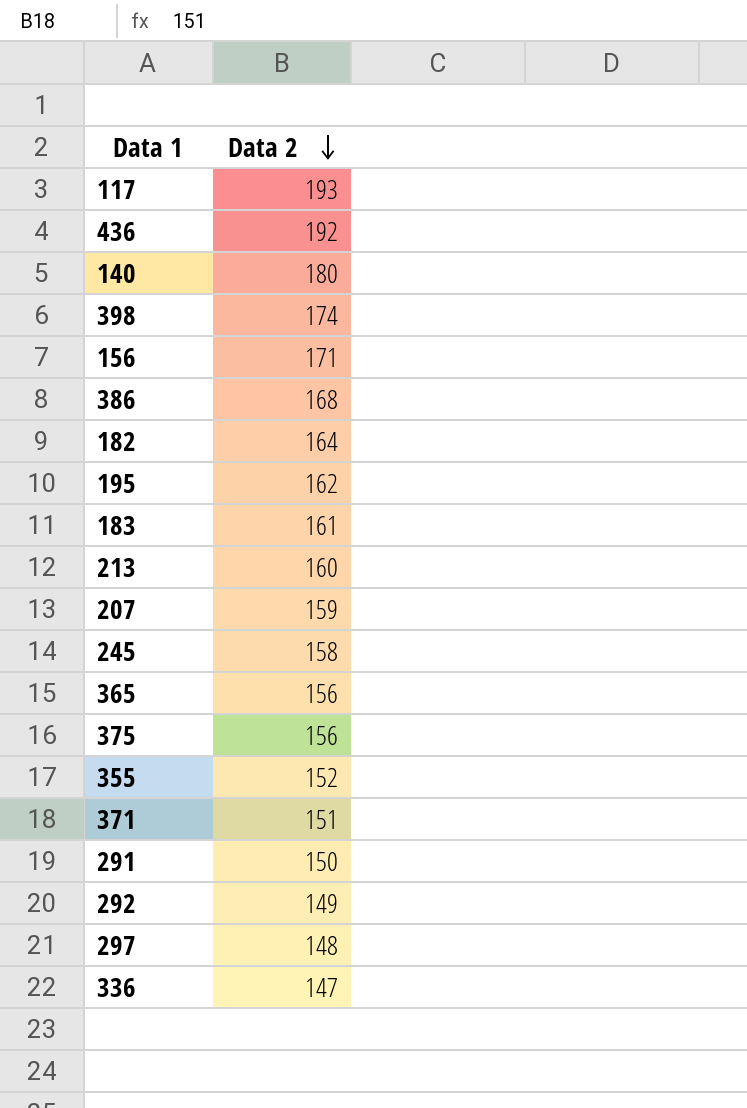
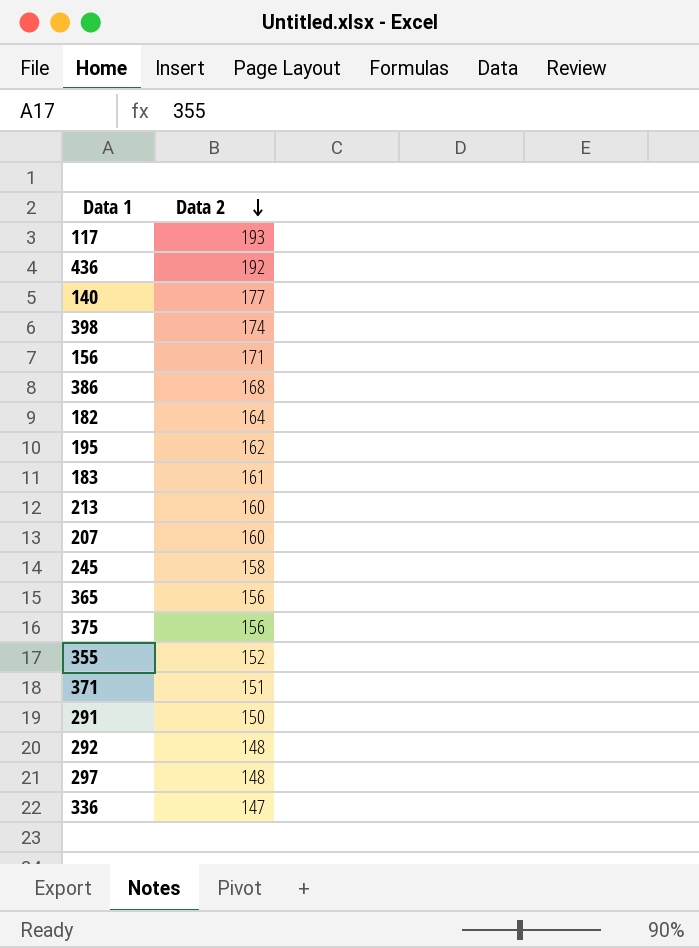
140 | Data 2: 180 -> 177
207 | Data 2: 159 -> 160
292 | Data 2: 149 -> 148

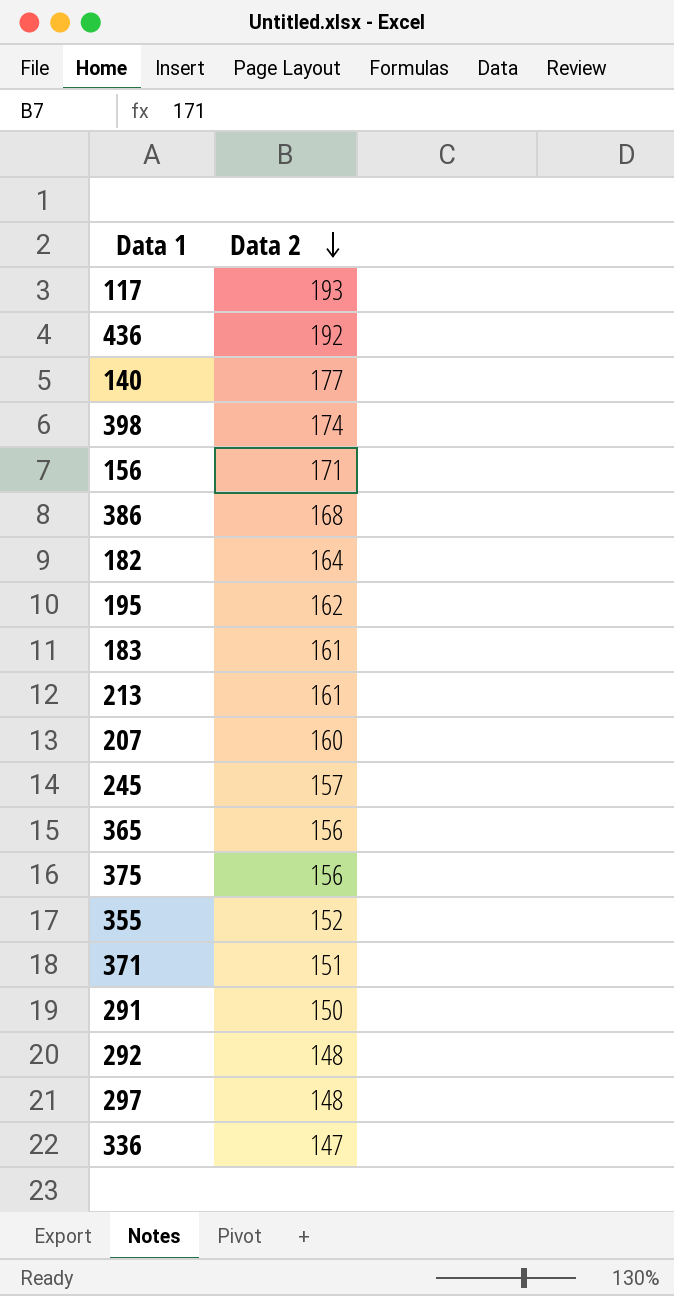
213 | Data 2: 160 -> 161
245 | Data 2: 158 -> 157

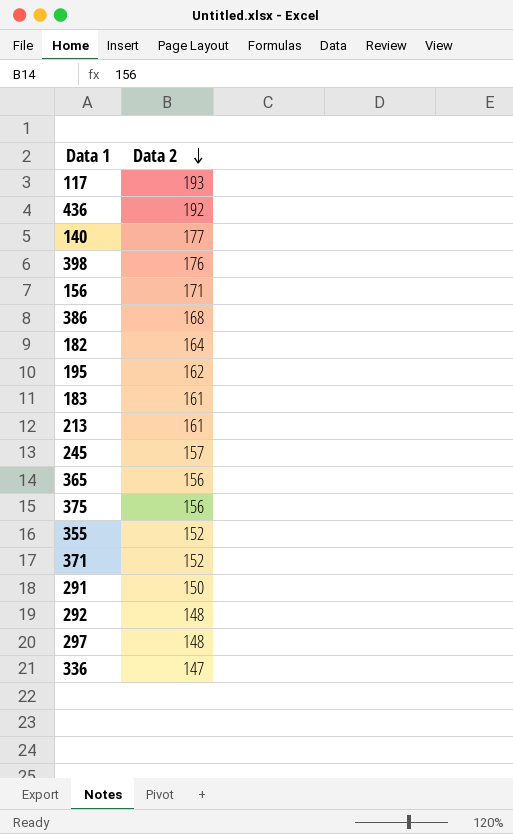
row 207: 160 -> none
398 | Data 2: 174 -> 176
371 | Data 2: 151 -> 152

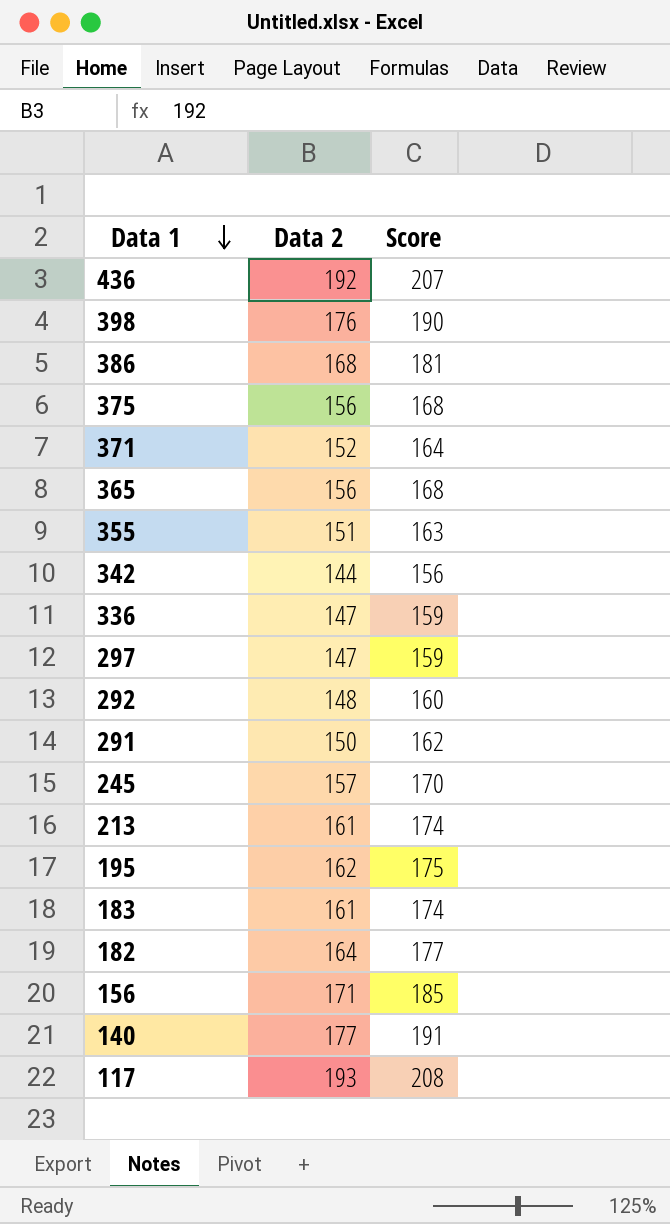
row order: Data 2 descending -> Data 1 descending
column Score | formula: none -> [Data 2] * 1.08
355 | Data 2: 152 -> 151
row 342: none -> 144 | 156
297 | Data 2: 148 -> 147

